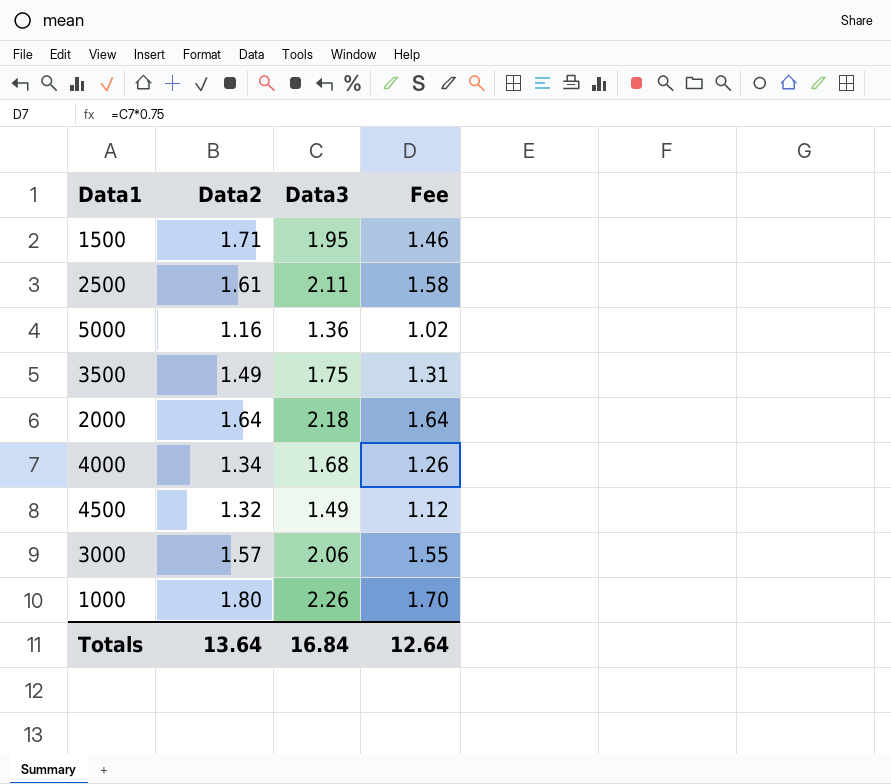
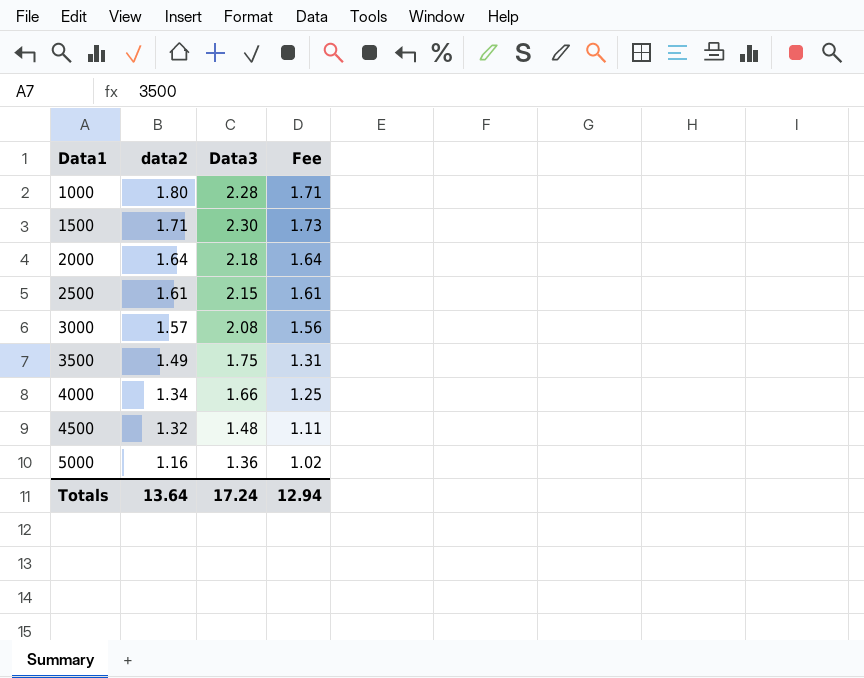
row order: none -> Data1 ascending
column name: Data2 -> data2
1000 | Data3: 2.26 -> 2.28
1000 | Fee: 1.70 -> 1.71
1500 | Data3: 1.95 -> 2.30
1500 | Fee: 1.46 -> 1.73
2500 | Data3: 2.11 -> 2.15
2500 | Fee: 1.58 -> 1.61
3000 | Data3: 2.06 -> 2.08
3000 | Fee: 1.55 -> 1.56
4000 | Data3: 1.68 -> 1.66
4000 | Fee: 1.26 -> 1.25
4500 | Data3: 1.49 -> 1.48
4500 | Fee: 1.12 -> 1.11
Totals | Data3: 16.84 -> 17.24
Totals | Fee: 12.64 -> 12.94

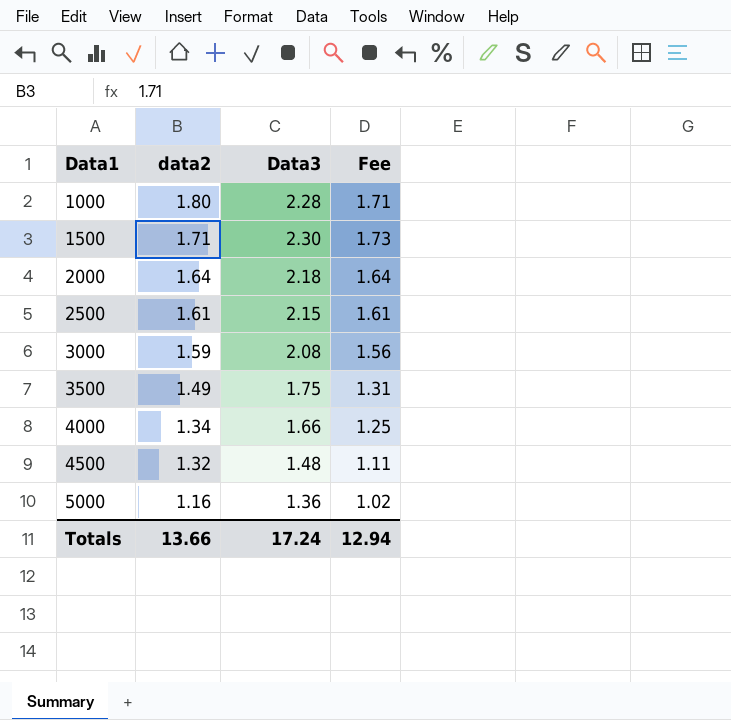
3000 | data2: 1.57 -> 1.59
Totals | data2: 13.64 -> 13.66

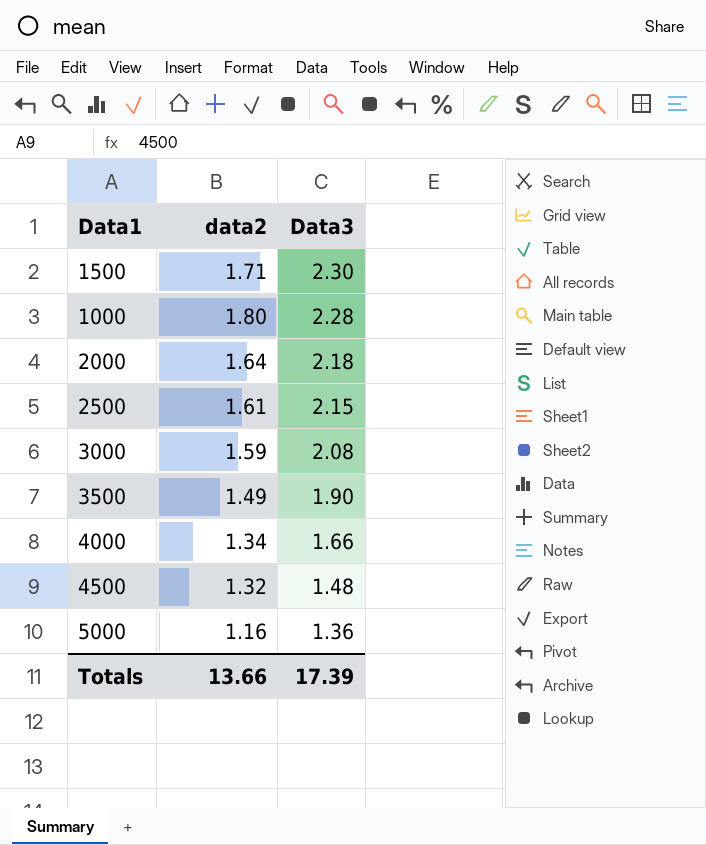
row order: Data1 ascending -> Data3 descending
column Fee | formula: [Data3] * 0.75 -> none
3500 | Data3: 1.75 -> 1.90
Totals | Data3: 17.24 -> 17.39

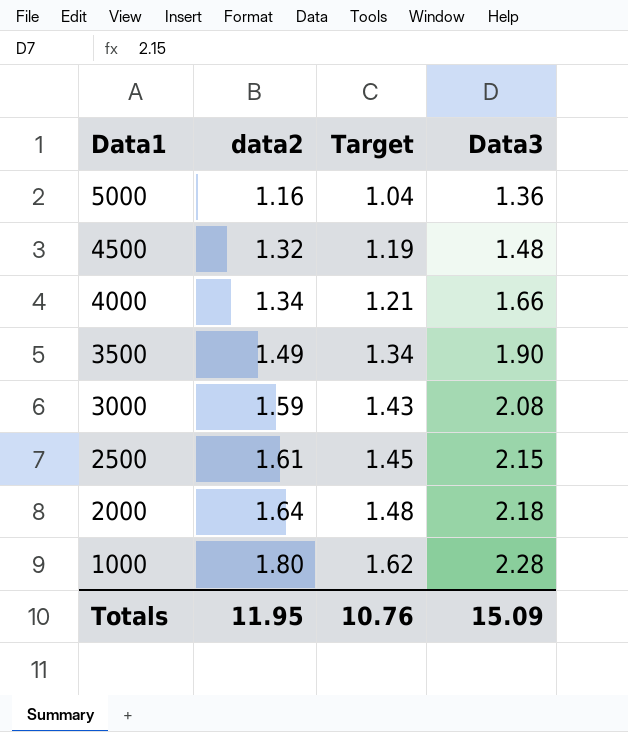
row order: Data3 descending -> Data1 descending
column Target | formula: none -> [data2] * 0.9
row 1500: 1.71 | 2.30 -> none
Totals | data2: 13.66 -> 11.95
Totals | Data3: 17.39 -> 15.09

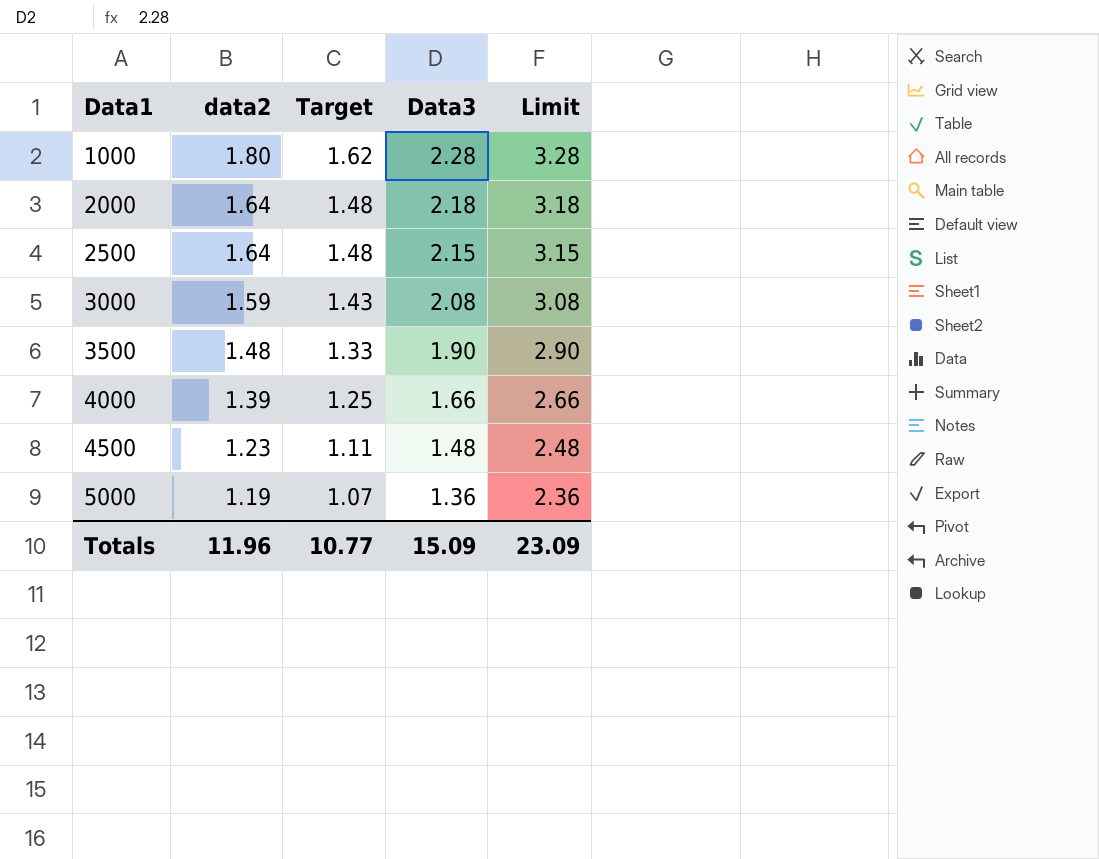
row order: Data1 descending -> Data1 ascending
column Limit | formula: none -> [Data3] + 1
2500 | data2: 1.61 -> 1.64
2500 | Target: 1.45 -> 1.48
3500 | data2: 1.49 -> 1.48
3500 | Target: 1.34 -> 1.33
4000 | data2: 1.34 -> 1.39
4000 | Target: 1.21 -> 1.25
4500 | data2: 1.32 -> 1.23
4500 | Target: 1.19 -> 1.11
5000 | data2: 1.16 -> 1.19
5000 | Target: 1.04 -> 1.07
Totals | data2: 11.95 -> 11.96
Totals | Target: 10.76 -> 10.77

